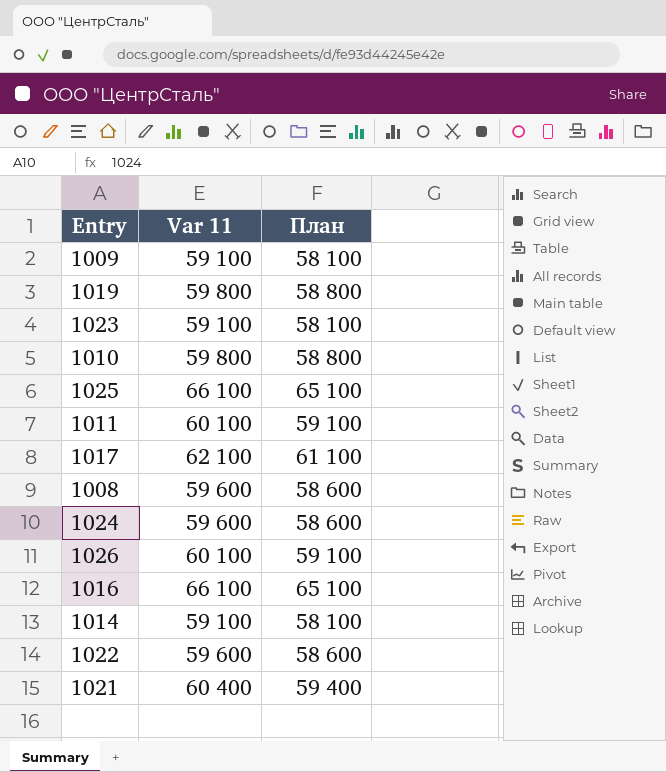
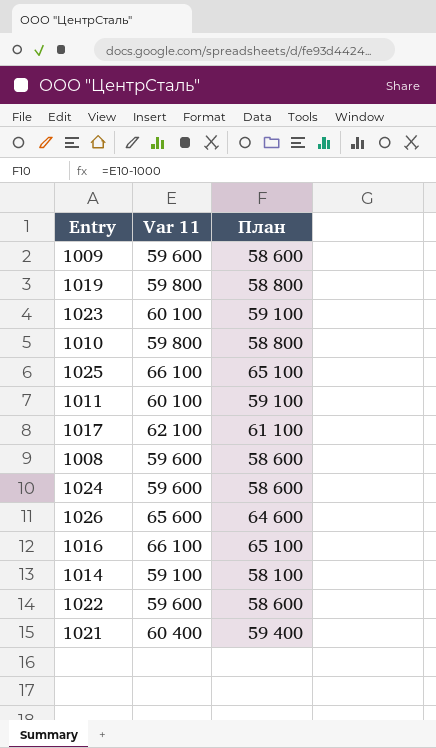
1009 | Var 11: 59 100 -> 59 600
1009 | План: 58 100 -> 58 600
1023 | Var 11: 59 100 -> 60 100
1023 | План: 58 100 -> 59 100
1026 | Var 11: 60 100 -> 65 600
1026 | План: 59 100 -> 64 600

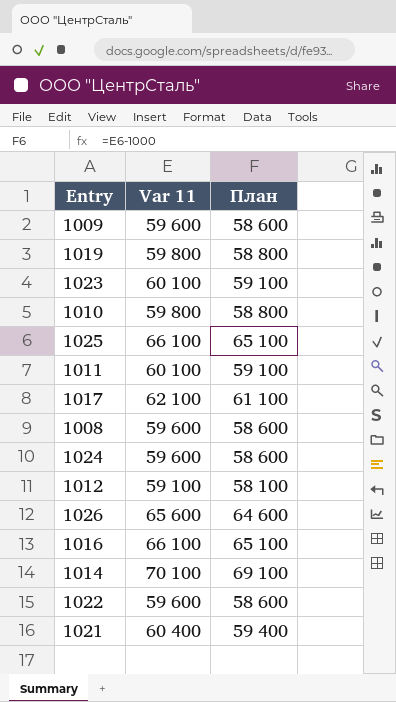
row 1012: none -> 59 100 | 58 100
1014 | Var 11: 59 100 -> 70 100
1014 | План: 58 100 -> 69 100

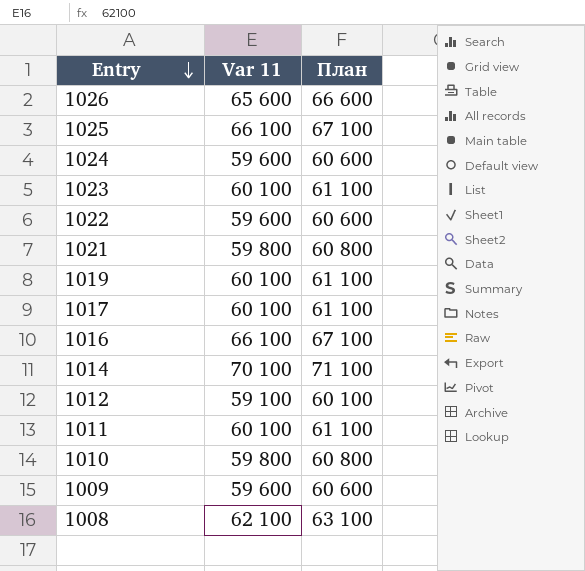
row order: none -> Entry descending
column План | formula: [Var 11] - 1000 -> [Var 11] + 1000
1021 | Var 11: 60 400 -> 59 800
1019 | Var 11: 59 800 -> 60 100
1017 | Var 11: 62 100 -> 60 100
1008 | Var 11: 59 600 -> 62 100

